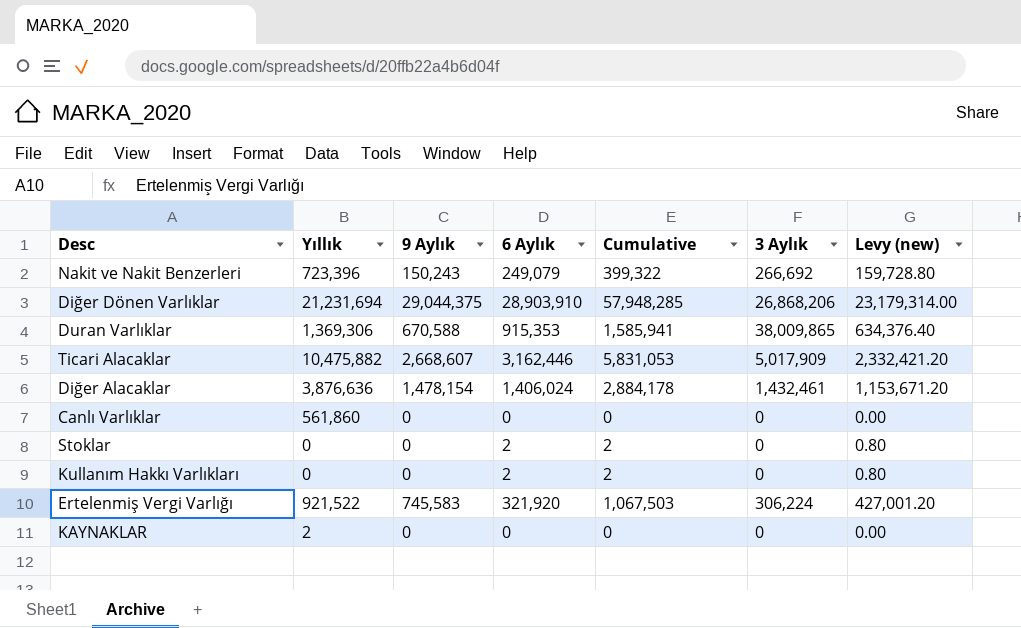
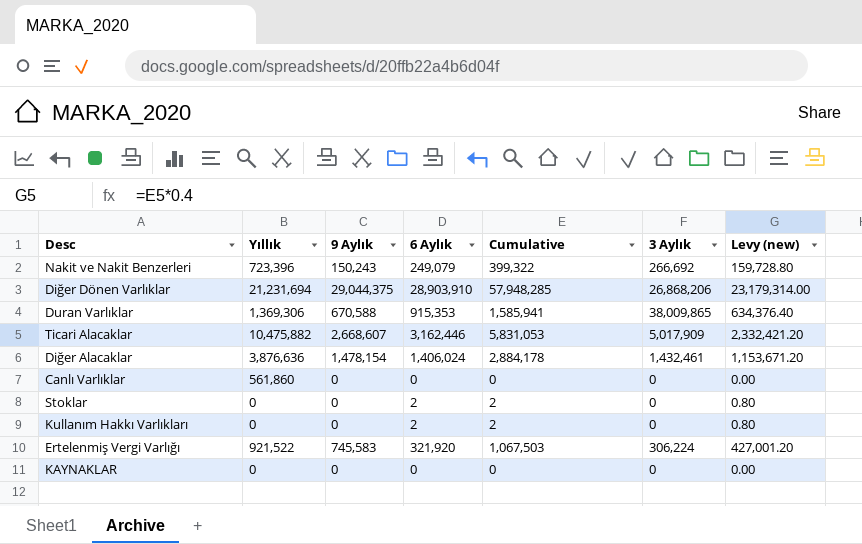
KAYNAKLAR | Yıllık: 2 -> 0

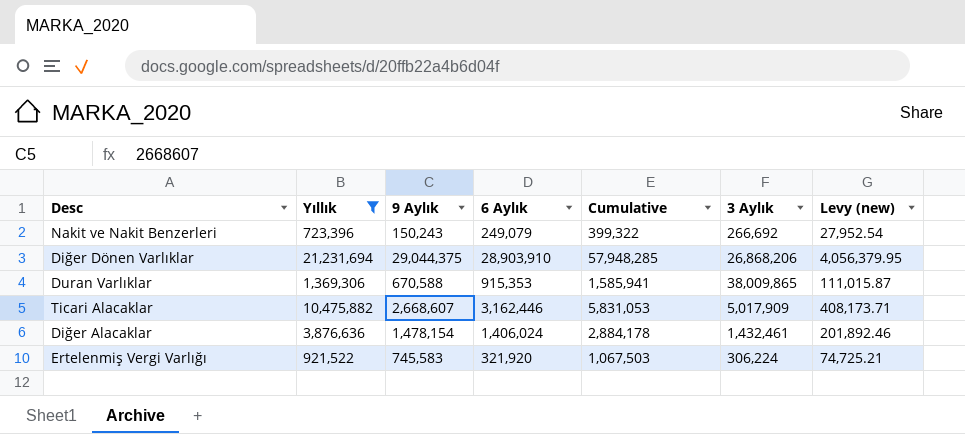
filter: none -> Yıllık >= 723,396
column Levy (new) | formula: [Cumulative] * 0.4 -> [Cumulative] * 0.07

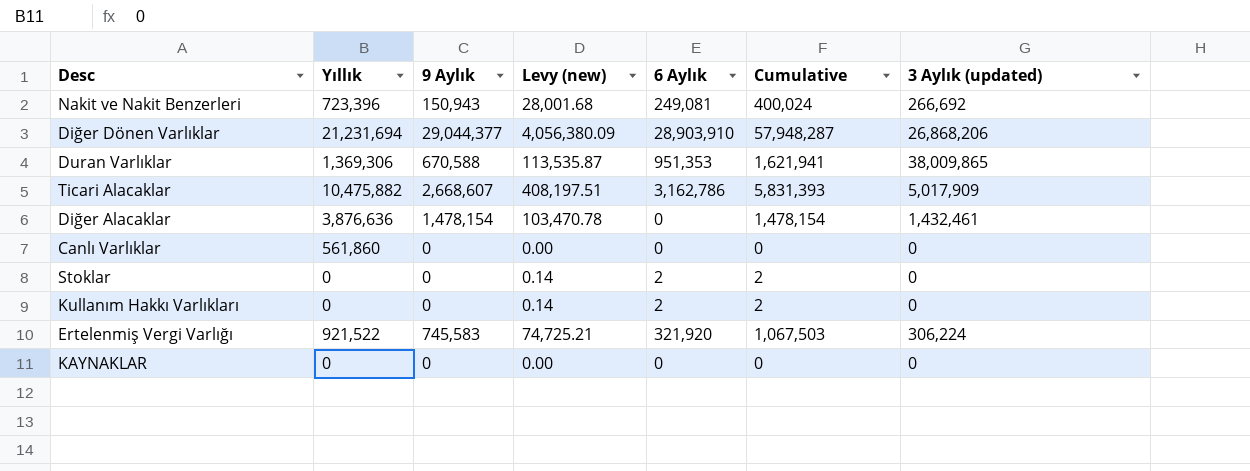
filter: Yıllık >= 723,396 -> none
column Levy (new) | position: 7 -> 4
column name: 3 Aylık -> 3 Aylık (updated)
Nakit ve Nakit Benzerleri | 9 Aylık: 150,243 -> 150,943
Nakit ve Nakit Benzerleri | Levy (new): 27,952.54 -> 28,001.68
Nakit ve Nakit Benzerleri | 6 Aylık: 249,079 -> 249,081
Nakit ve Nakit Benzerleri | Cumulative: 399,322 -> 400,024
Diğer Dönen Varlıklar | 9 Aylık: 29,044,375 -> 29,044,377
Diğer Dönen Varlıklar | Levy (new): 4,056,379.95 -> 4,056,380.09
Diğer Dönen Varlıklar | Cumulative: 57,948,285 -> 57,948,287
Duran Varlıklar | Levy (new): 111,015.87 -> 113,535.87
Duran Varlıklar | 6 Aylık: 915,353 -> 951,353
Duran Varlıklar | Cumulative: 1,585,941 -> 1,621,941
Ticari Alacaklar | Levy (new): 408,173.71 -> 408,197.51
Ticari Alacaklar | 6 Aylık: 3,162,446 -> 3,162,786
Ticari Alacaklar | Cumulative: 5,831,053 -> 5,831,393
Diğer Alacaklar | Levy (new): 201,892.46 -> 103,470.78
Diğer Alacaklar | 6 Aylık: 1,406,024 -> 0
Diğer Alacaklar | Cumulative: 2,884,178 -> 1,478,154

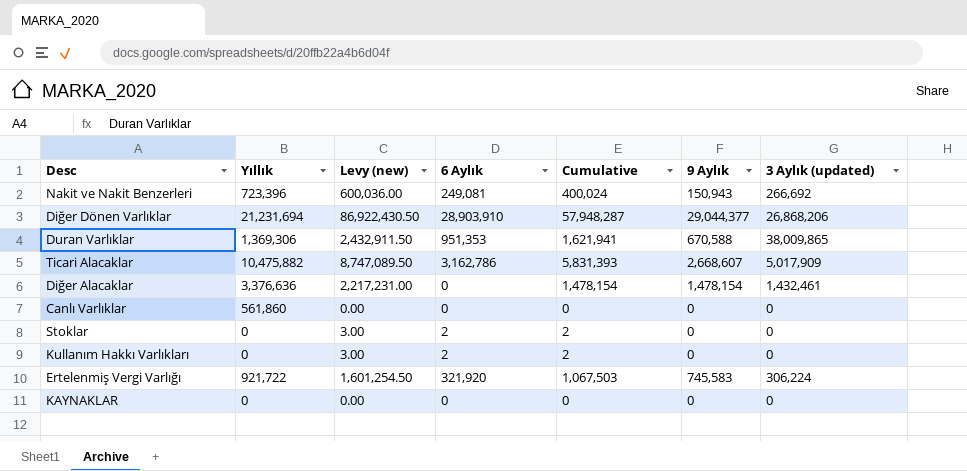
column Levy (new) | formula: [Cumulative] * 0.07 -> [Cumulative] * 1.5
column 9 Aylık | position: 3 -> 6
Diğer Alacaklar | Yıllık: 3,876,636 -> 3,376,636
Ertelenmiş Vergi Varlığı | Yıllık: 921,522 -> 921,722

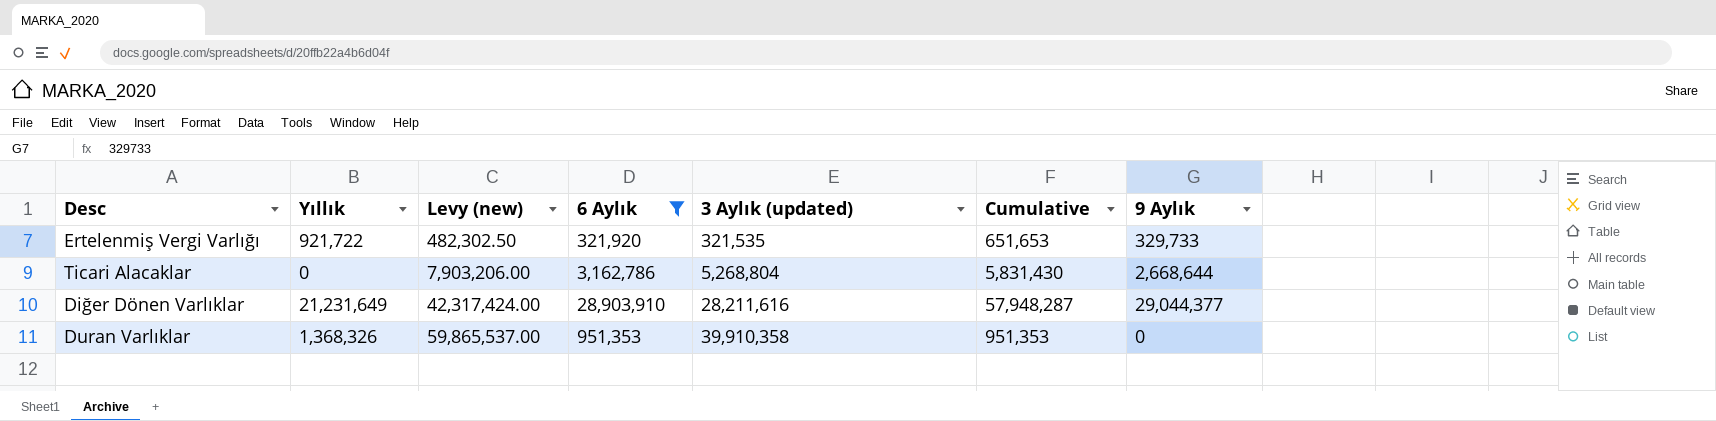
filter: none -> 6 Aylık >= 321,920
row order: none -> Levy (new) ascending
column Levy (new) | formula: [Cumulative] * 1.5 -> [3 Aylık (updated)] * 1.5
column 3 Aylık (updated) | position: 7 -> 5
Ertelenmiş Vergi Varlığı | 3 Aylık (updated): 306,224 -> 321,535
Ertelenmiş Vergi Varlığı | Cumulative: 1,067,503 -> 651,653
Ertelenmiş Vergi Varlığı | 9 Aylık: 745,583 -> 329,733
Ticari Alacaklar | Yıllık: 10,475,882 -> 0
Ticari Alacaklar | 3 Aylık (updated): 5,017,909 -> 5,268,804
Ticari Alacaklar | Cumulative: 5,831,393 -> 5,831,430
Ticari Alacaklar | 9 Aylık: 2,668,607 -> 2,668,644
Diğer Dönen Varlıklar | Yıllık: 21,231,694 -> 21,231,649
Diğer Dönen Varlıklar | 3 Aylık (updated): 26,868,206 -> 28,211,616
Duran Varlıklar | Yıllık: 1,369,306 -> 1,368,326
Duran Varlıklar | 3 Aylık (updated): 38,009,865 -> 39,910,358
Duran Varlıklar | Cumulative: 1,621,941 -> 951,353
Duran Varlıklar | 9 Aylık: 670,588 -> 0

